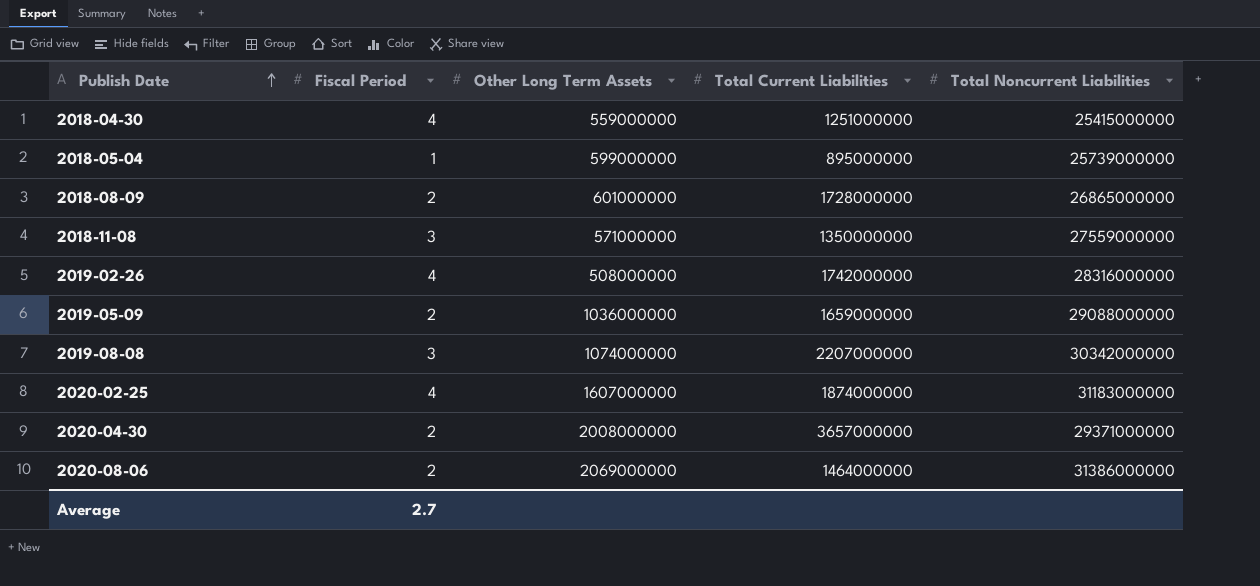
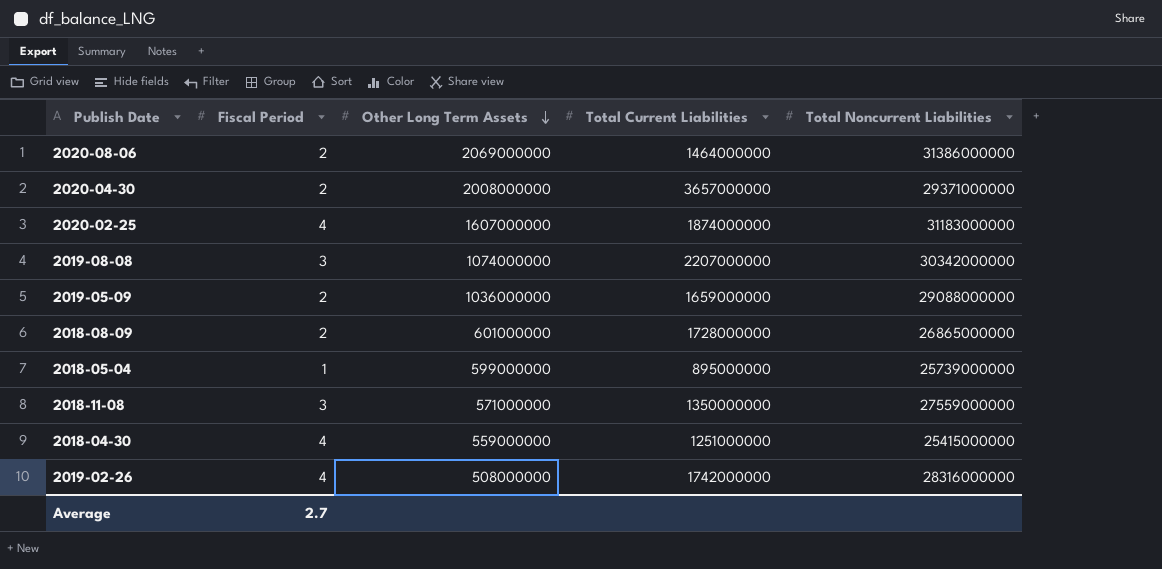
row order: Publish Date ascending -> Other Long Term Assets descending

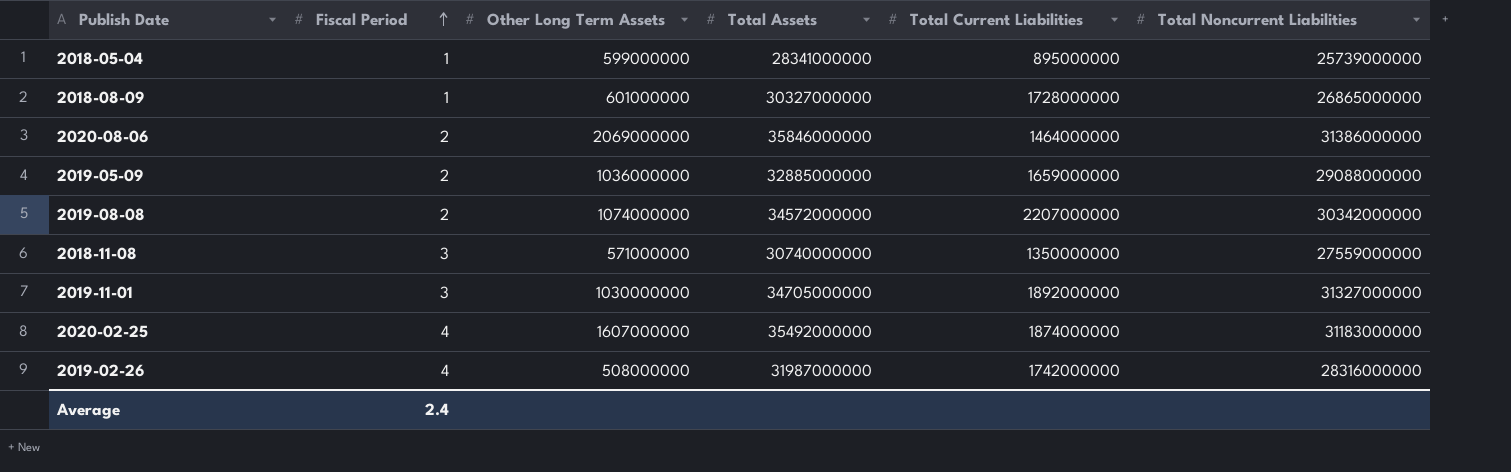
row order: Other Long Term Assets descending -> Fiscal Period ascending
column Total Assets | position: none -> 4
row 2020-04-30: 2 | 2008000000 | 3657000000 | 29371000000 -> none
row 2018-04-30: 4 | 559000000 | 1251000000 | 25415000000 -> none
2018-08-09 | Fiscal Period: 2 -> 1
2019-08-08 | Fiscal Period: 3 -> 2
row 2019-11-01: none -> 3 | 1030000000 | 34705000000 | 1892000000 | 31327000000
Average | Fiscal Period: 2.7 -> 2.4

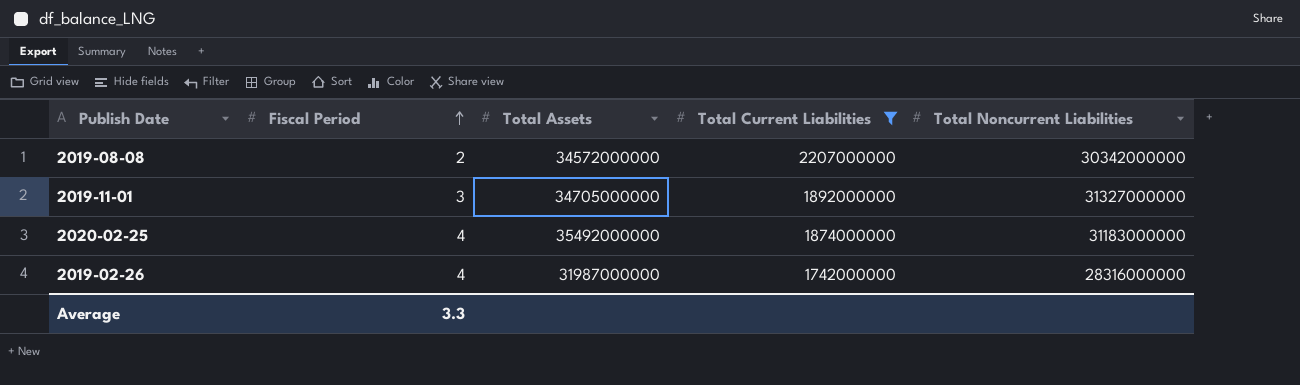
filter: none -> Total Current Liabilities >= 1742000000
column Other Long Term Assets | position: 3 -> none
Average | Fiscal Period: 2.4 -> 3.3

